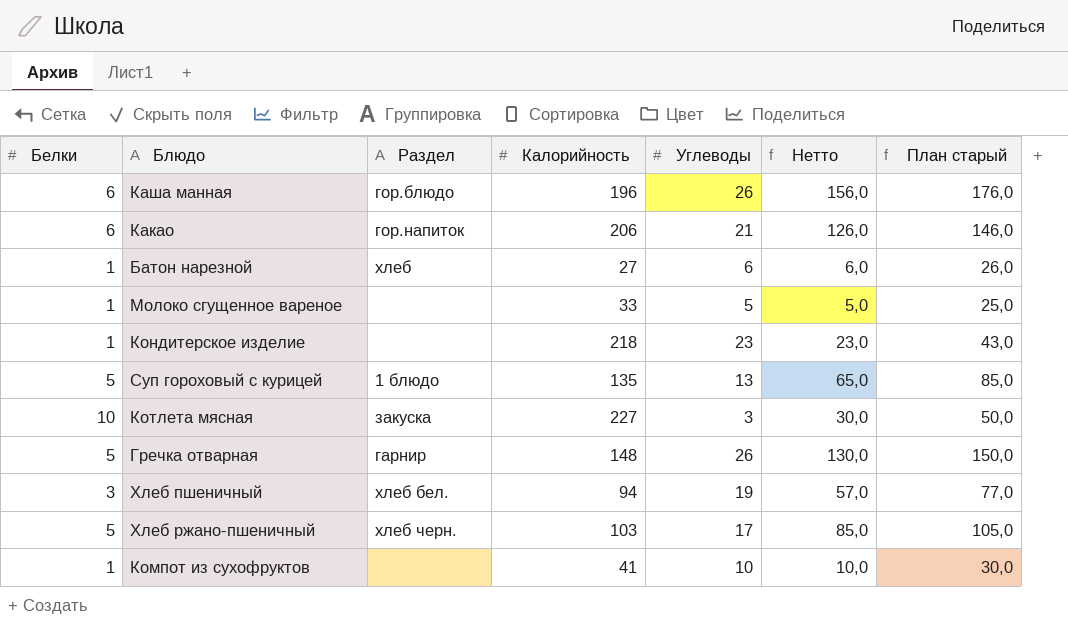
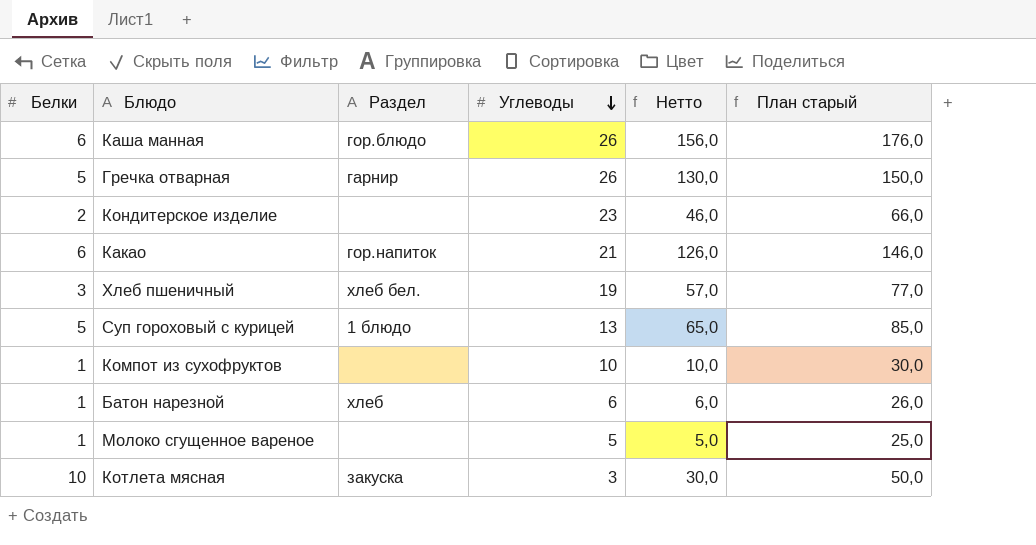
row order: none -> Углеводы descending
column Калорийность | position: 4 -> none
row Хлеб ржано-пшеничный: 5 | хлеб черн. | 103 | 17 | 85,0 | 105,0 -> none
Кондитерское изделие | Белки: 1 -> 2
Кондитерское изделие | Нетто: 23,0 -> 46,0
Кондитерское изделие | План старый: 43,0 -> 66,0

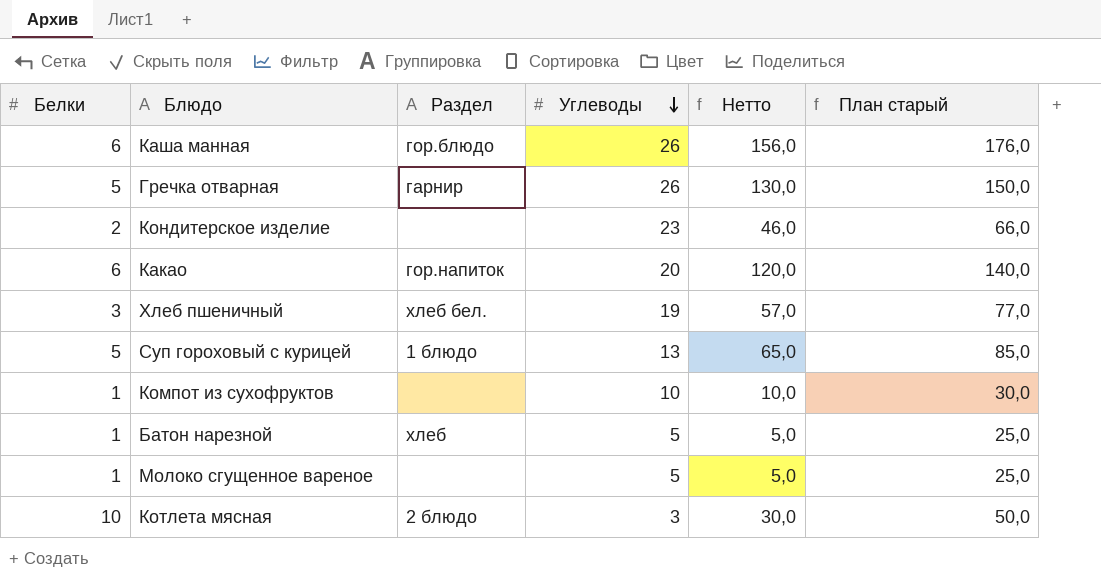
Какао | Углеводы: 21 -> 20
Какао | Нетто: 126,0 -> 120,0
Какао | План старый: 146,0 -> 140,0
Батон нарезной | Углеводы: 6 -> 5
Батон нарезной | Нетто: 6,0 -> 5,0
Батон нарезной | План старый: 26,0 -> 25,0
Котлета мясная | Раздел: закуска -> 2 блюдо

